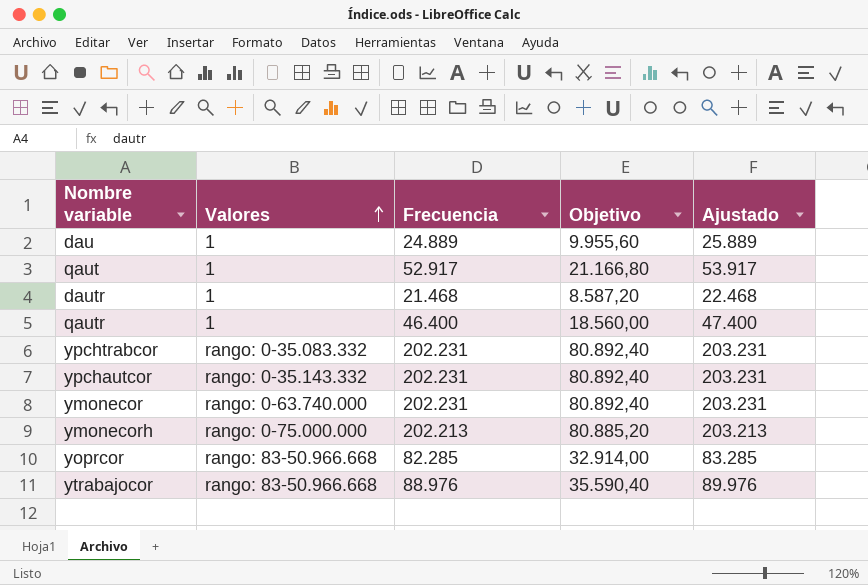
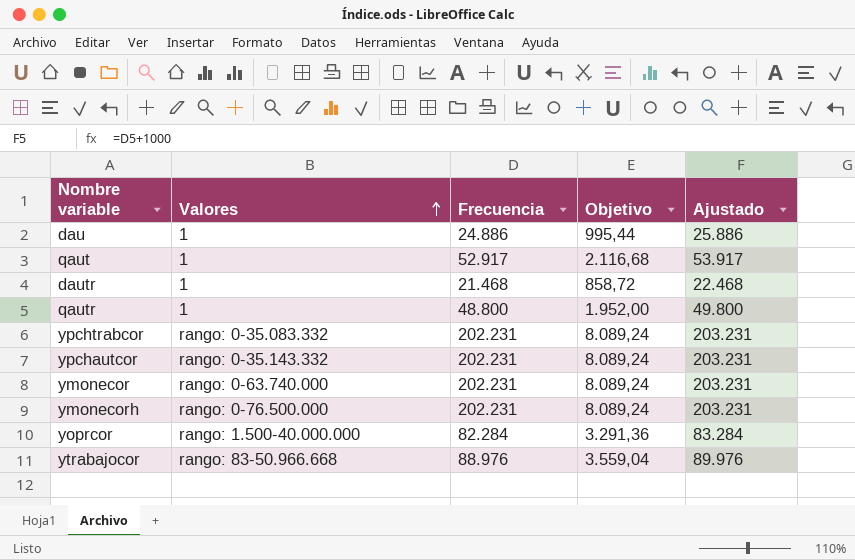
column Objetivo | formula: [Frecuencia] * 0,4 -> [Frecuencia] * 0,04
dau | Frecuencia: 24.889 -> 24.886
dau | Ajustado: 25.889 -> 25.886
qautr | Frecuencia: 46.400 -> 48.800
qautr | Ajustado: 47.400 -> 49.800
ymonecorh | Valores: rango: 0-75.000.000 -> rango: 0-76.500.000
ymonecorh | Frecuencia: 202.213 -> 202.231
ymonecorh | Ajustado: 203.213 -> 203.231
yoprcor | Valores: rango: 83-50.966.668 -> rango: 1.500-40.000.000
yoprcor | Frecuencia: 82.285 -> 82.284
yoprcor | Ajustado: 83.285 -> 83.284

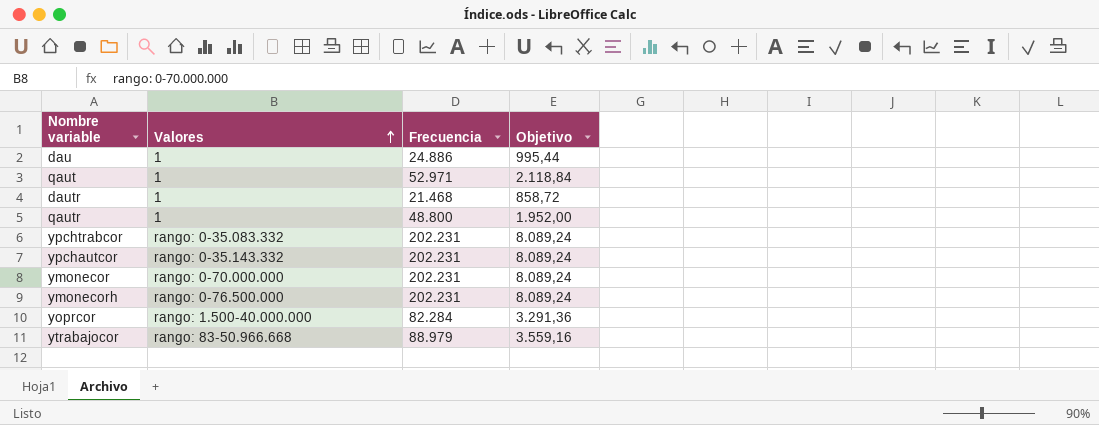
column Ajustado | formula: [Frecuencia] + 1000 -> none
qaut | Frecuencia: 52.917 -> 52.971
qaut | Objetivo: 2.116,68 -> 2.118,84
ymonecor | Valores: rango: 0-63.740.000 -> rango: 0-70.000.000
ytrabajocor | Frecuencia: 88.976 -> 88.979
ytrabajocor | Objetivo: 3.559,04 -> 3.559,16

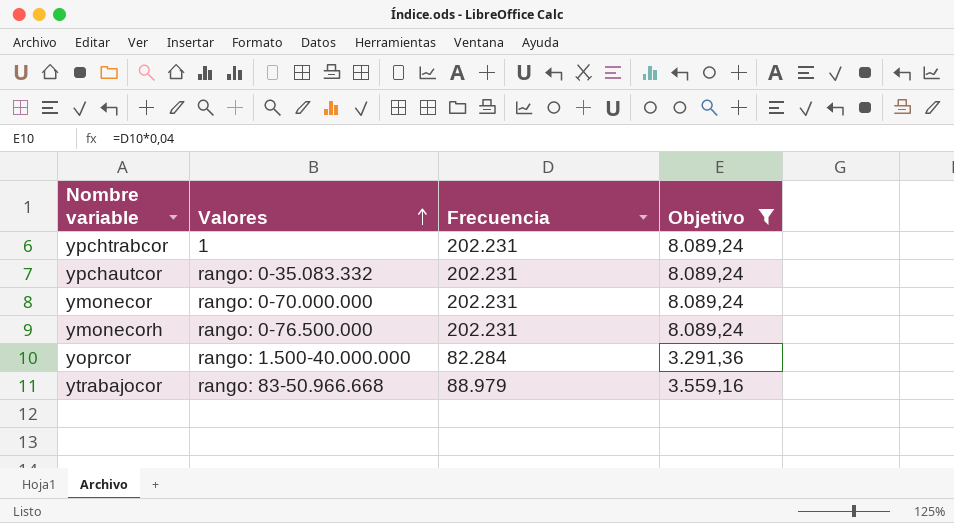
filter: none -> Objetivo >= 3.291,36
ypchtrabcor | Valores: rango: 0-35.083.332 -> 1
ypchautcor | Valores: rango: 0-35.143.332 -> rango: 0-35.083.332

